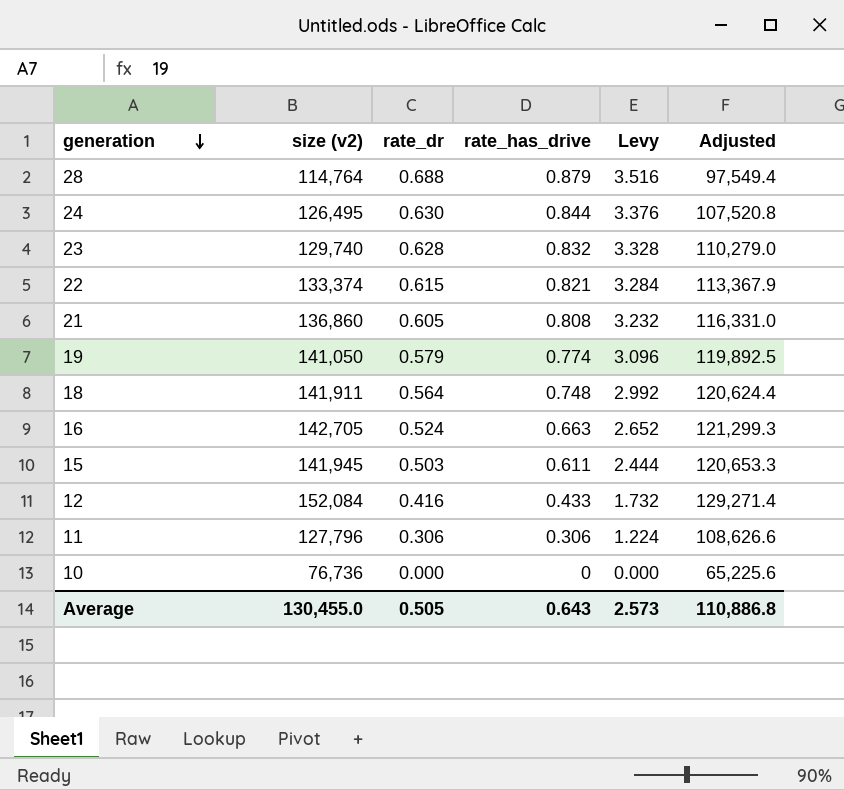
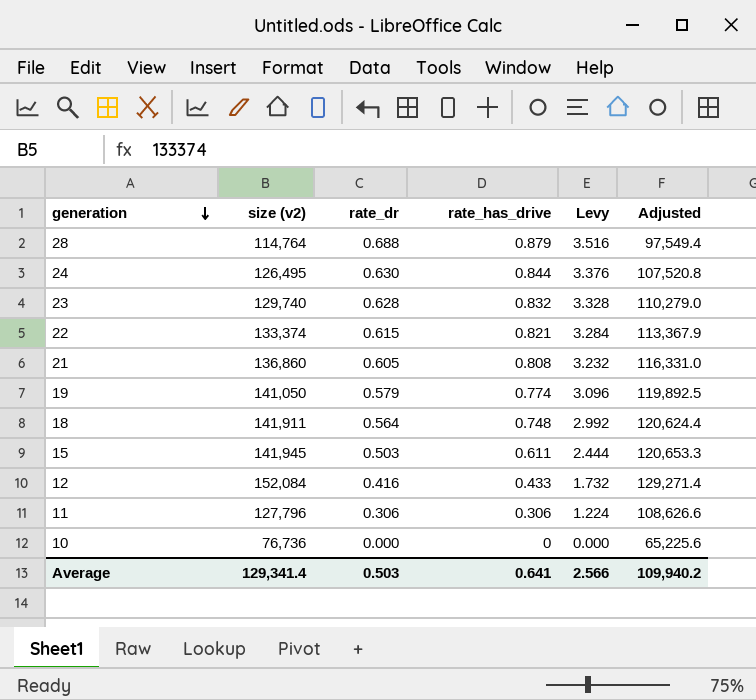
row 16: 142,705 | 0.524 | 0.663 | 2.652 | 121,299.3 -> none
Average | size (v2): 130,455.0 -> 129,341.4
Average | rate_dr: 0.505 -> 0.503
Average | rate_has_drive: 0.643 -> 0.641
Average | Levy: 2.573 -> 2.566
Average | Adjusted: 110,886.8 -> 109,940.2

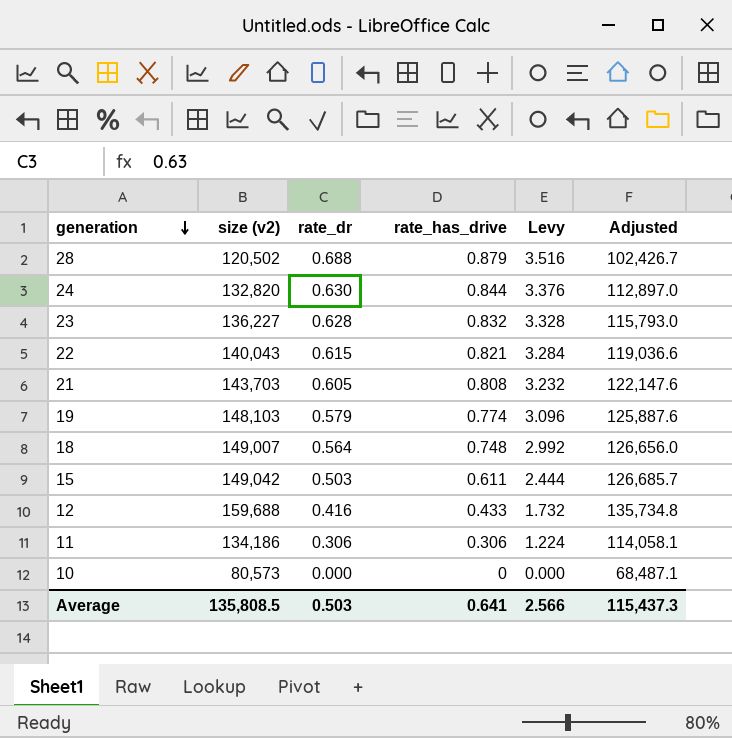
28 | size (v2): 114,764 -> 120,502
28 | Adjusted: 97,549.4 -> 102,426.7
24 | size (v2): 126,495 -> 132,820
24 | Adjusted: 107,520.8 -> 112,897.0
23 | size (v2): 129,740 -> 136,227
23 | Adjusted: 110,279.0 -> 115,793.0
22 | size (v2): 133,374 -> 140,043
22 | Adjusted: 113,367.9 -> 119,036.6
21 | size (v2): 136,860 -> 143,703
21 | Adjusted: 116,331.0 -> 122,147.6
19 | size (v2): 141,050 -> 148,103
19 | Adjusted: 119,892.5 -> 125,887.6
18 | size (v2): 141,911 -> 149,007
18 | Adjusted: 120,624.4 -> 126,656.0
15 | size (v2): 141,945 -> 149,042
15 | Adjusted: 120,653.3 -> 126,685.7
12 | size (v2): 152,084 -> 159,688
12 | Adjusted: 129,271.4 -> 135,734.8
11 | size (v2): 127,796 -> 134,186
11 | Adjusted: 108,626.6 -> 114,058.1
10 | size (v2): 76,736 -> 80,573
10 | Adjusted: 65,225.6 -> 68,487.1
Average | size (v2): 129,341.4 -> 135,808.5
Average | Adjusted: 109,940.2 -> 115,437.3

